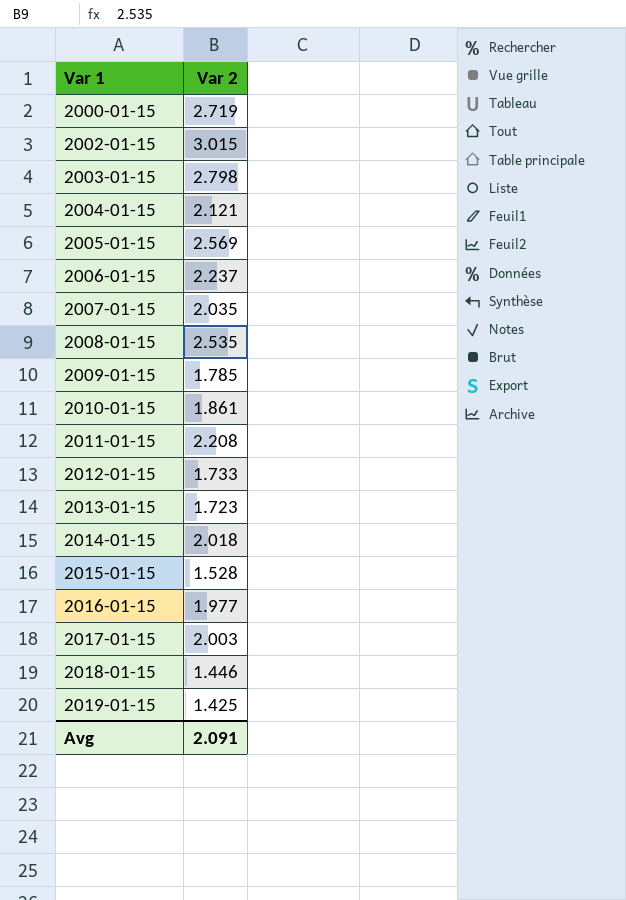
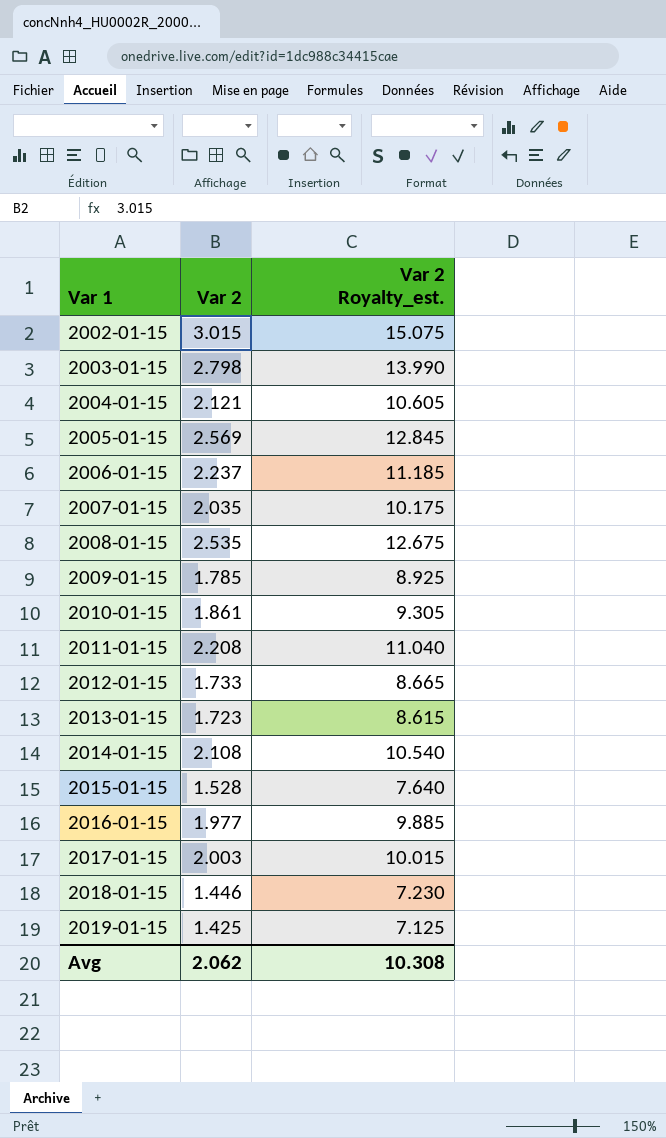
column Var 2 Royalty_est. | formula: none -> [Var 2] * 5
row 2000-01-15: 2.719 -> none
2014-01-15 | Var 2: 2.018 -> 2.108
Avg | Var 2: 2.091 -> 2.062

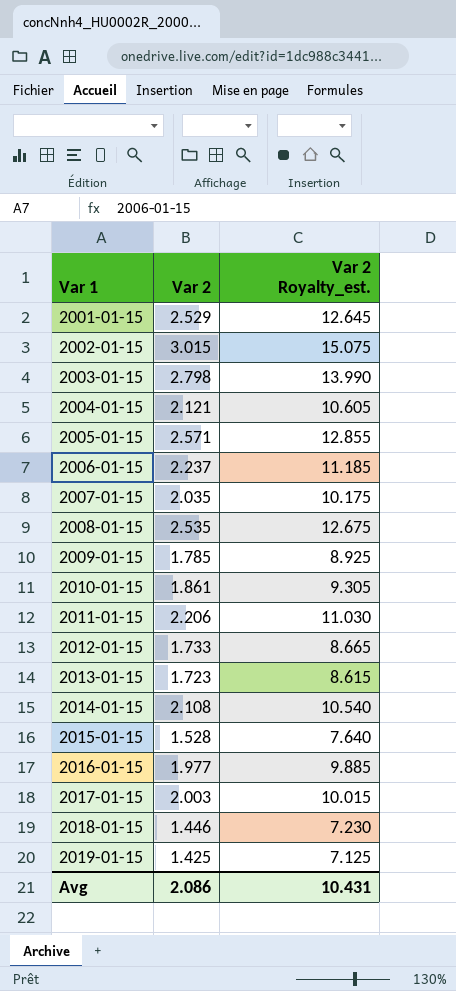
row 2001-01-15: none -> 2.529 | 12.645
2005-01-15 | Var 2: 2.569 -> 2.571
2005-01-15 | Var 2 Royalty_est.: 12.845 -> 12.855
2011-01-15 | Var 2: 2.208 -> 2.206
2011-01-15 | Var 2 Royalty_est.: 11.040 -> 11.030
Avg | Var 2: 2.062 -> 2.086
Avg | Var 2 Royalty_est.: 10.308 -> 10.431

